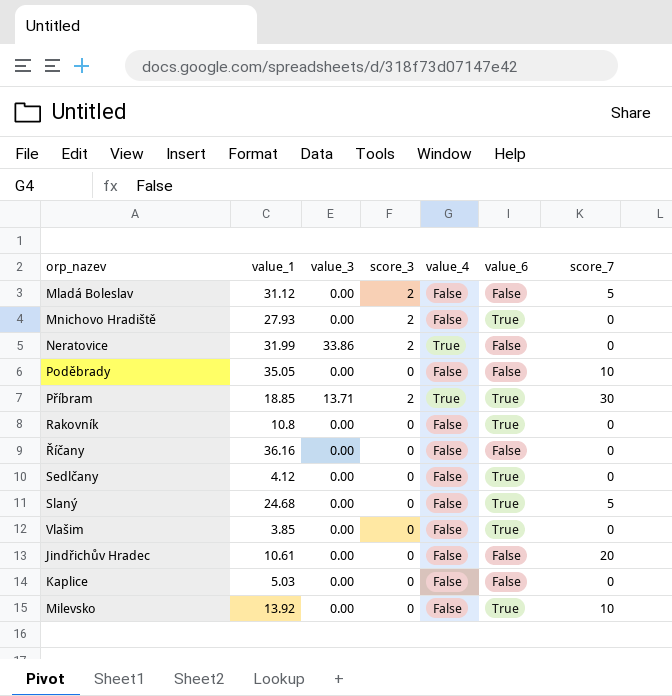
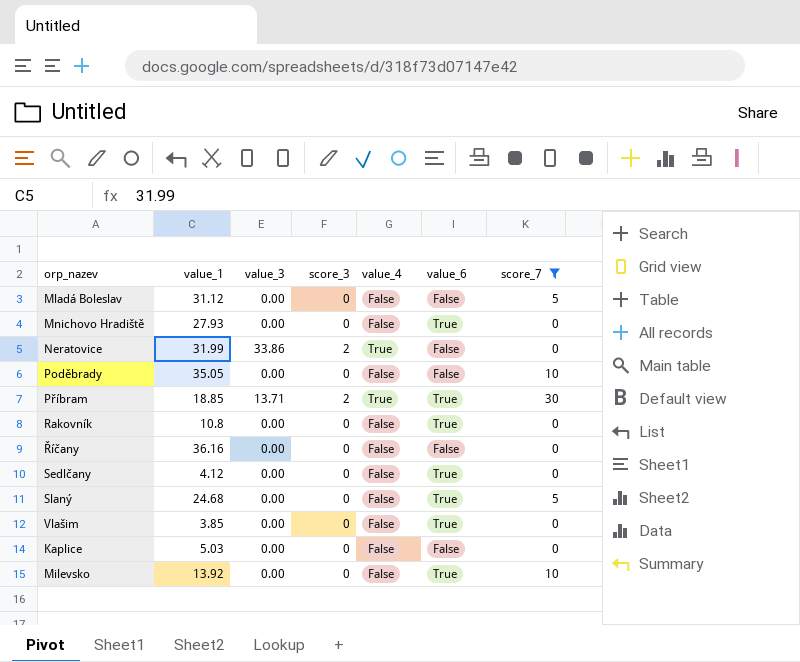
filter: none -> score_7 != 20
Mladá Boleslav | score_3: 2 -> 0
Mnichovo Hradiště | score_3: 2 -> 0

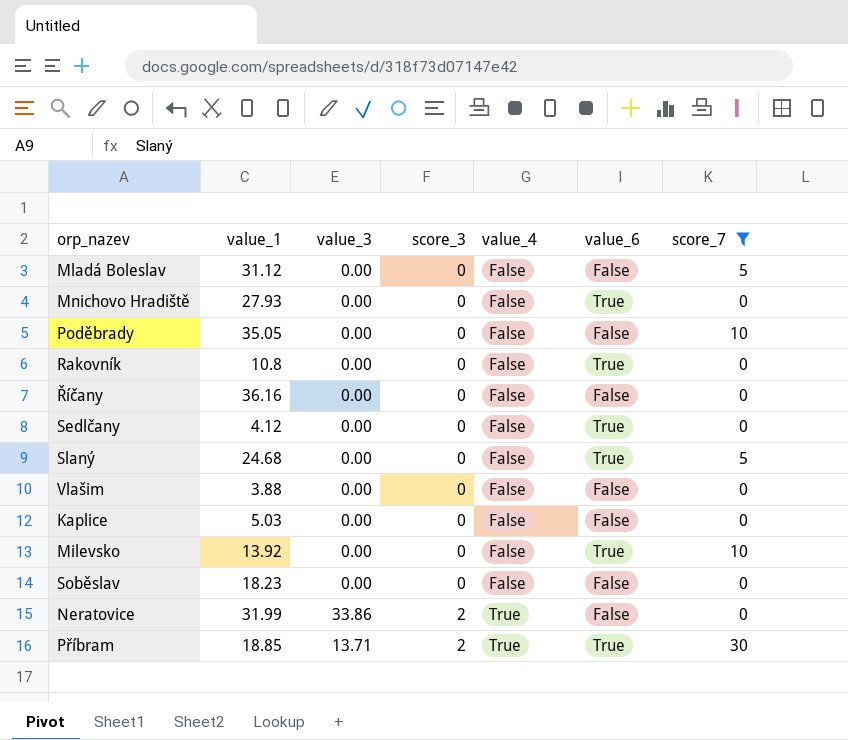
row order: none -> score_3 ascending
Vlašim | value_1: 3.85 -> 3.88
Vlašim | value_6: True -> False
row Soběslav: none -> 18.23 | 0.00 | 0 | False | False | 0

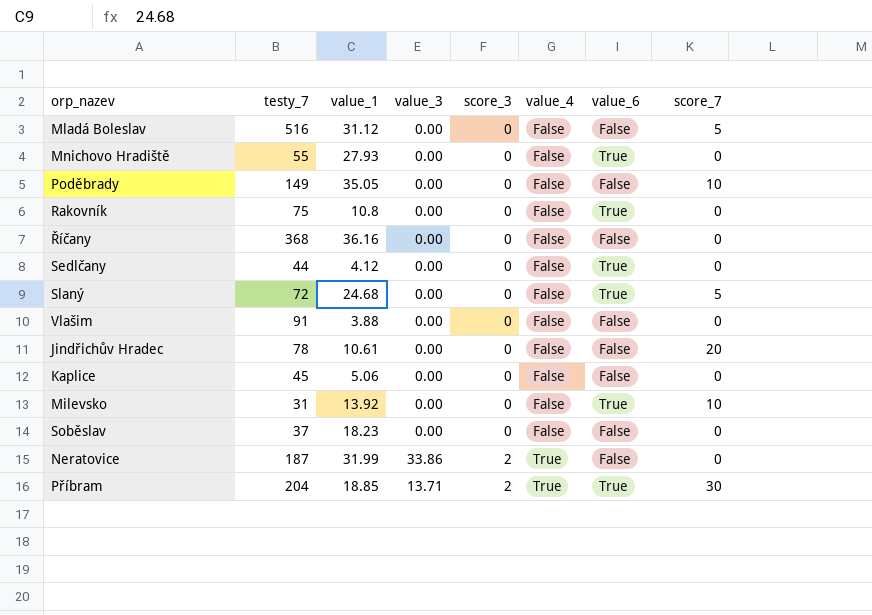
filter: score_7 != 20 -> none
column testy_7 | position: none -> 2
Kaplice | value_1: 5.03 -> 5.06

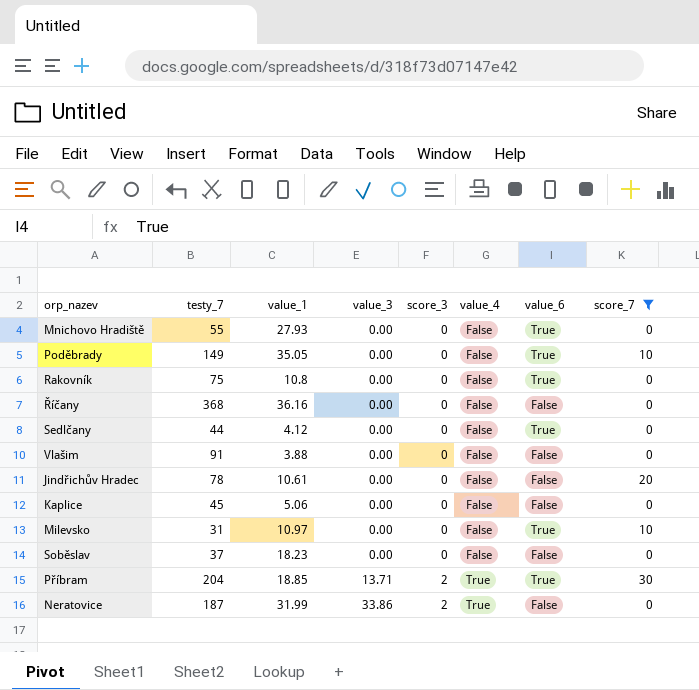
filter: none -> score_7 != 5
row order: score_3 ascending -> value_3 ascending
Poděbrady | value_6: False -> True
Milevsko | value_1: 13.92 -> 10.97

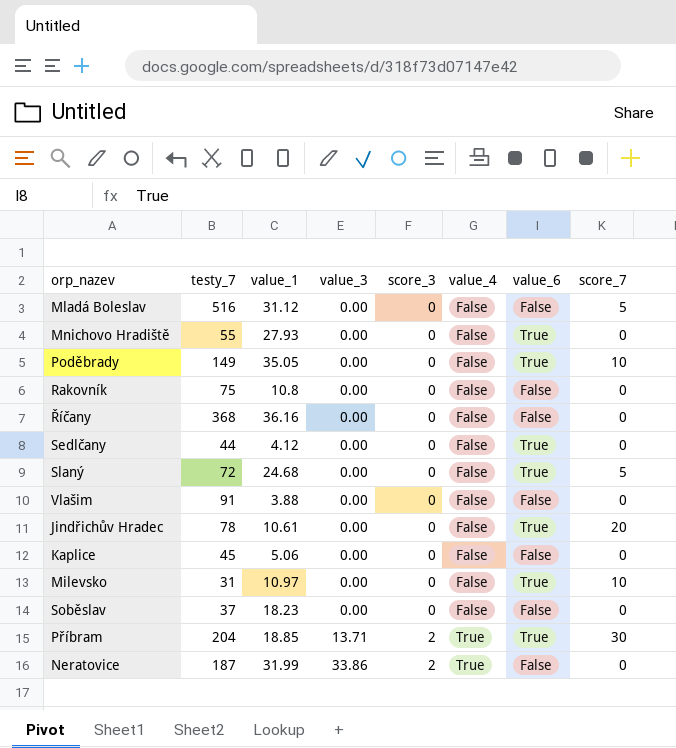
filter: score_7 != 5 -> none
Rakovník | value_6: True -> False
Jindřichův Hradec | value_6: False -> True

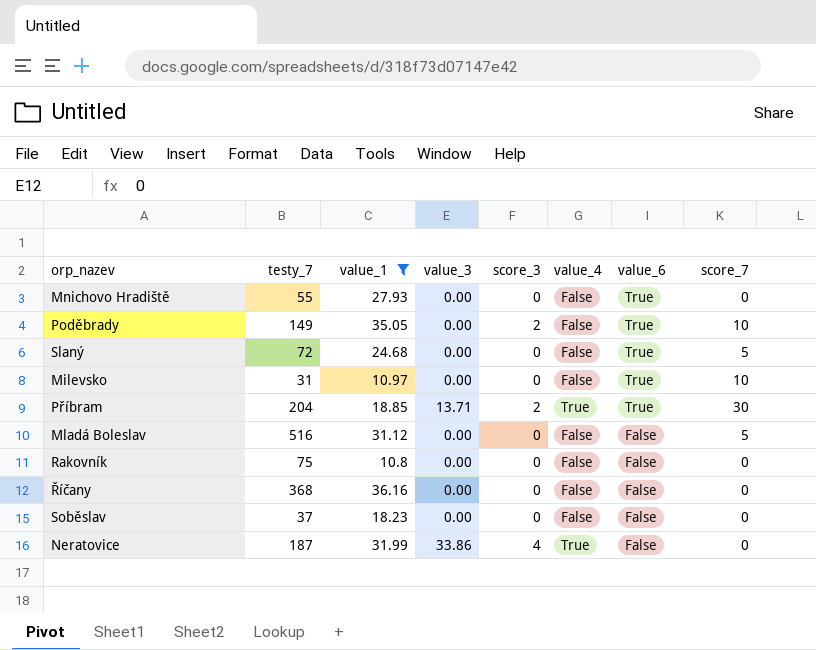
filter: none -> value_1 >= 10.8
row order: value_3 ascending -> value_6 descending
Poděbrady | score_3: 0 -> 2
Neratovice | score_3: 2 -> 4

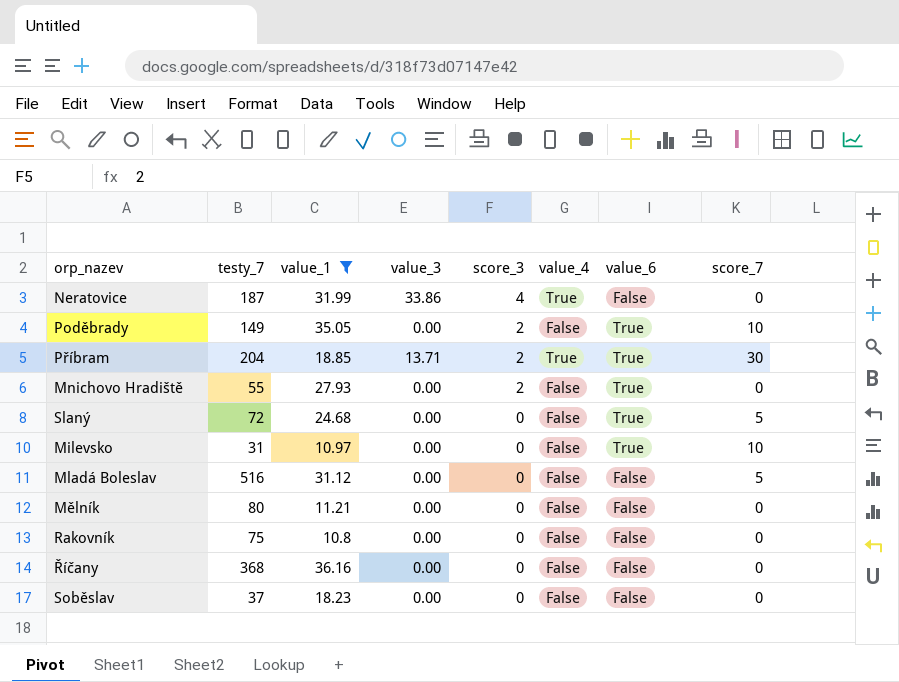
row order: value_6 descending -> score_3 descending
Mnichovo Hradiště | score_3: 0 -> 2
row Mělník: none -> 80 | 11.21 | 0.00 | 0 | False | False | 0

